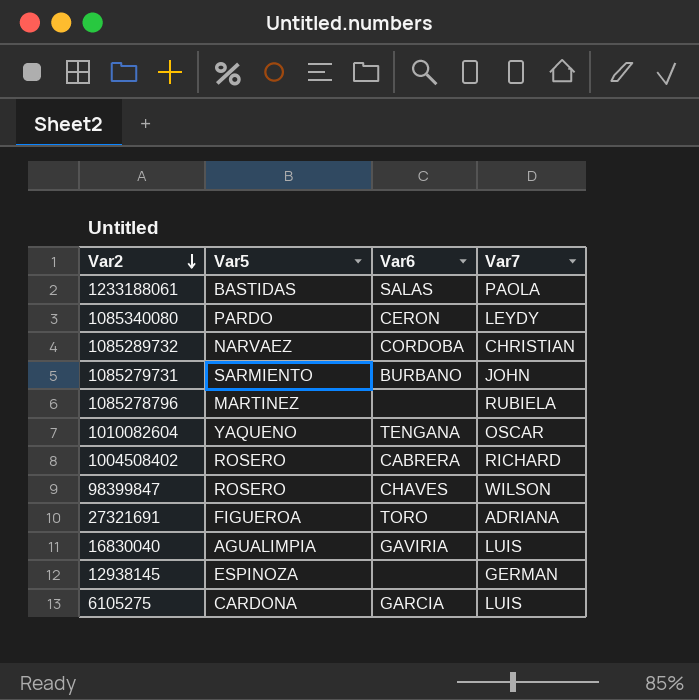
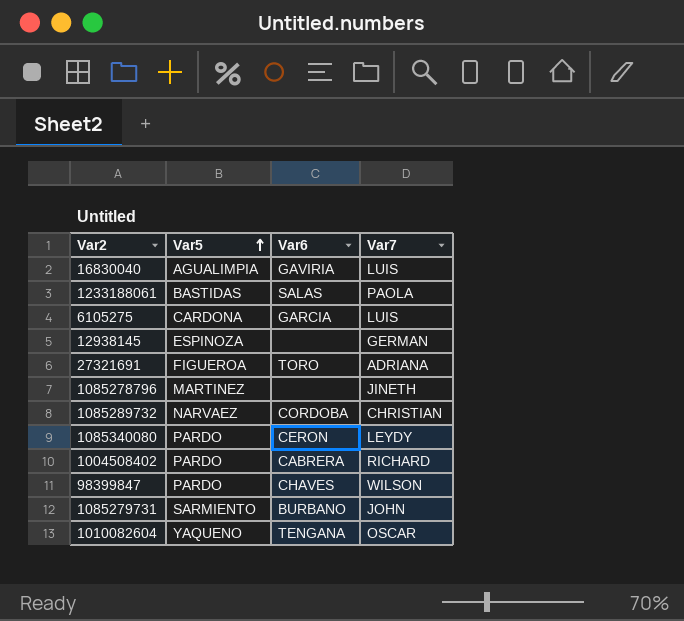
row order: Var2 descending -> Var5 ascending
1085278796 | Var7: RUBIELA -> JINETH
1004508402 | Var5: ROSERO -> PARDO
98399847 | Var5: ROSERO -> PARDO

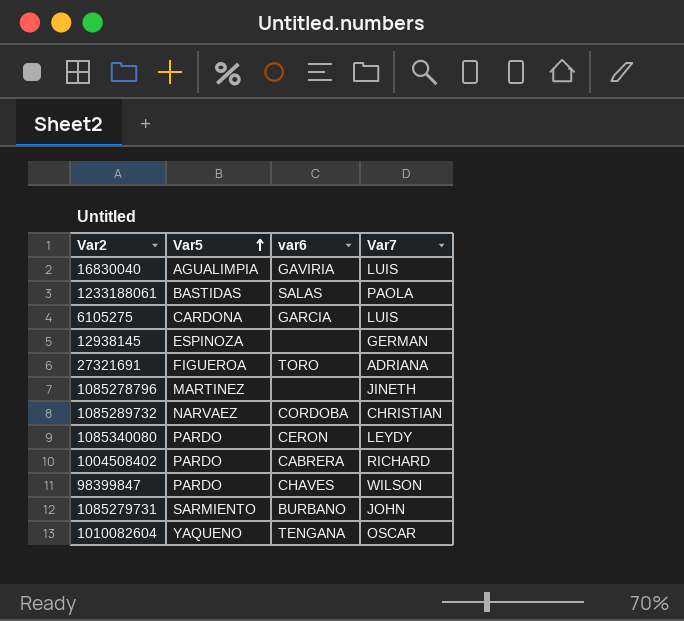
column name: Var6 -> var6

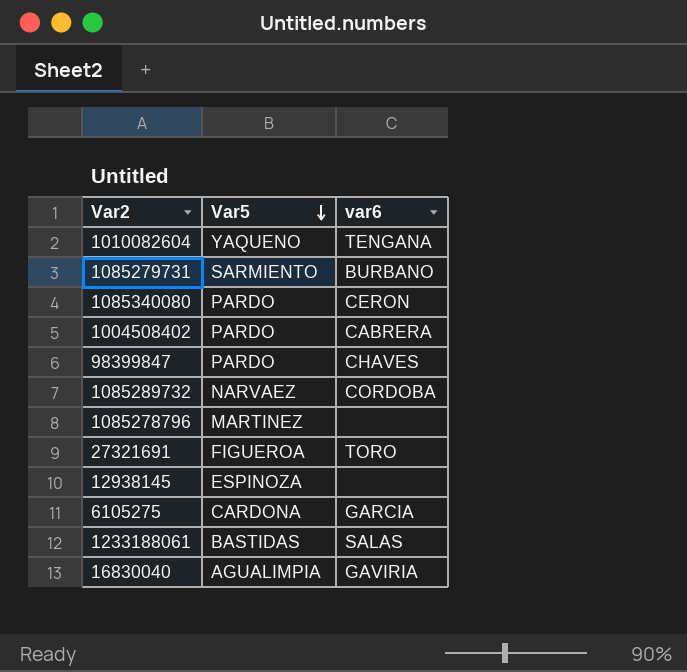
row order: Var5 ascending -> Var5 descending
column Var7 | position: 4 -> none

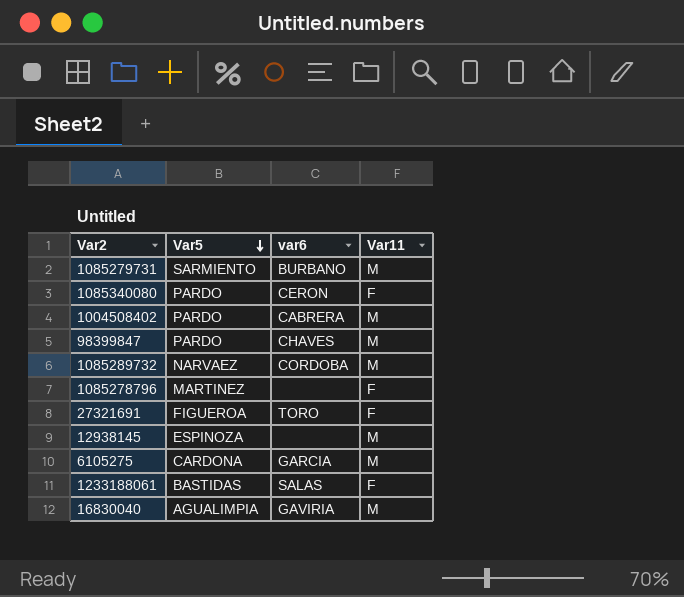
column Var11 | position: none -> 4
row 1010082604: YAQUENO | TENGANA -> none

